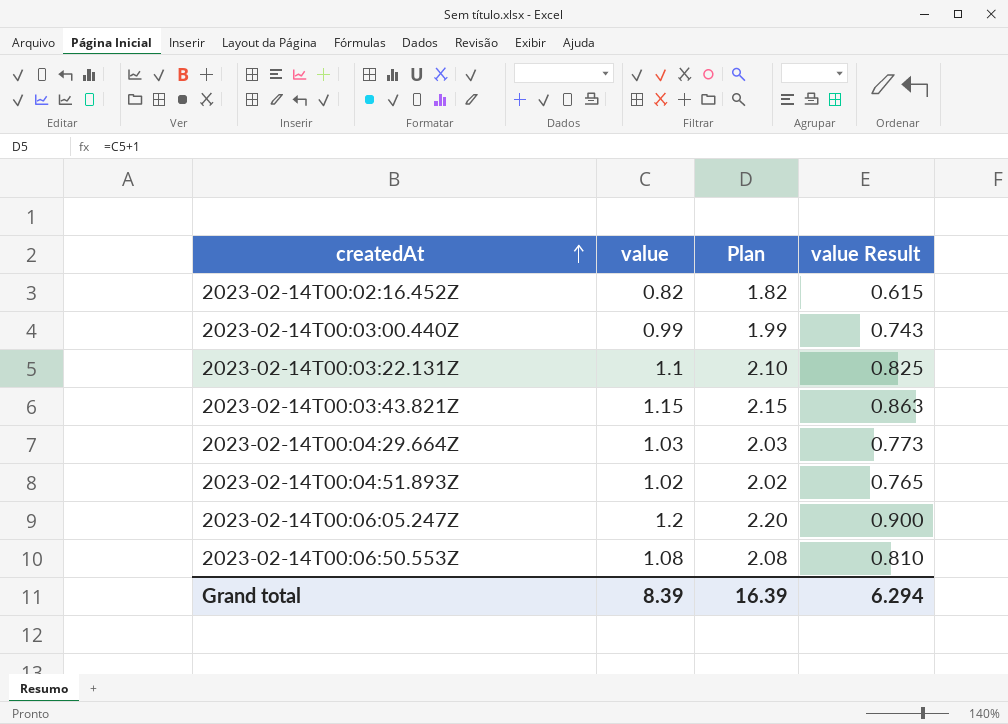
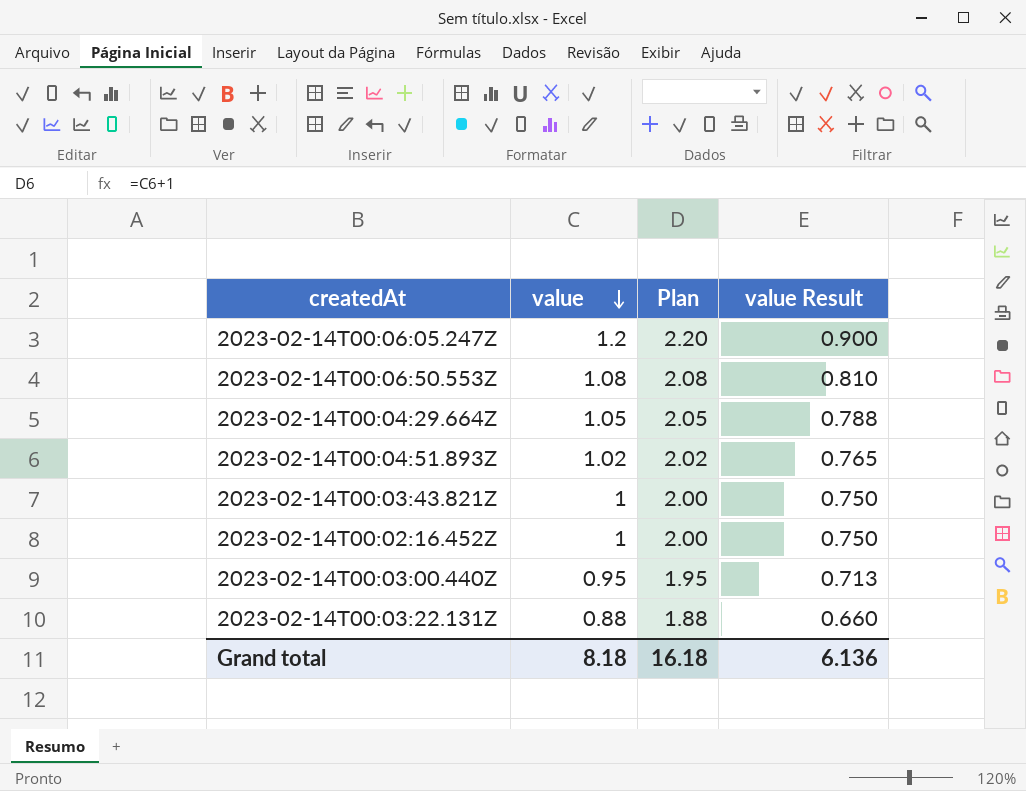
row order: createdAt ascending -> value descending
2023-02-14T00:04:29.664Z | value: 1.03 -> 1.05
2023-02-14T00:04:29.664Z | Plan: 2.03 -> 2.05
2023-02-14T00:04:29.664Z | value Result: 0.773 -> 0.788
2023-02-14T00:03:43.821Z | value: 1.15 -> 1
2023-02-14T00:03:43.821Z | Plan: 2.15 -> 2.00
2023-02-14T00:03:43.821Z | value Result: 0.863 -> 0.750
2023-02-14T00:02:16.452Z | value: 0.82 -> 1
2023-02-14T00:02:16.452Z | Plan: 1.82 -> 2.00
2023-02-14T00:02:16.452Z | value Result: 0.615 -> 0.750
2023-02-14T00:03:00.440Z | value: 0.99 -> 0.95
2023-02-14T00:03:00.440Z | Plan: 1.99 -> 1.95
2023-02-14T00:03:00.440Z | value Result: 0.743 -> 0.713
2023-02-14T00:03:22.131Z | value: 1.1 -> 0.88
2023-02-14T00:03:22.131Z | Plan: 2.10 -> 1.88
2023-02-14T00:03:22.131Z | value Result: 0.825 -> 0.660
Grand total | value: 8.39 -> 8.18
Grand total | Plan: 16.39 -> 16.18
Grand total | value Result: 6.294 -> 6.136

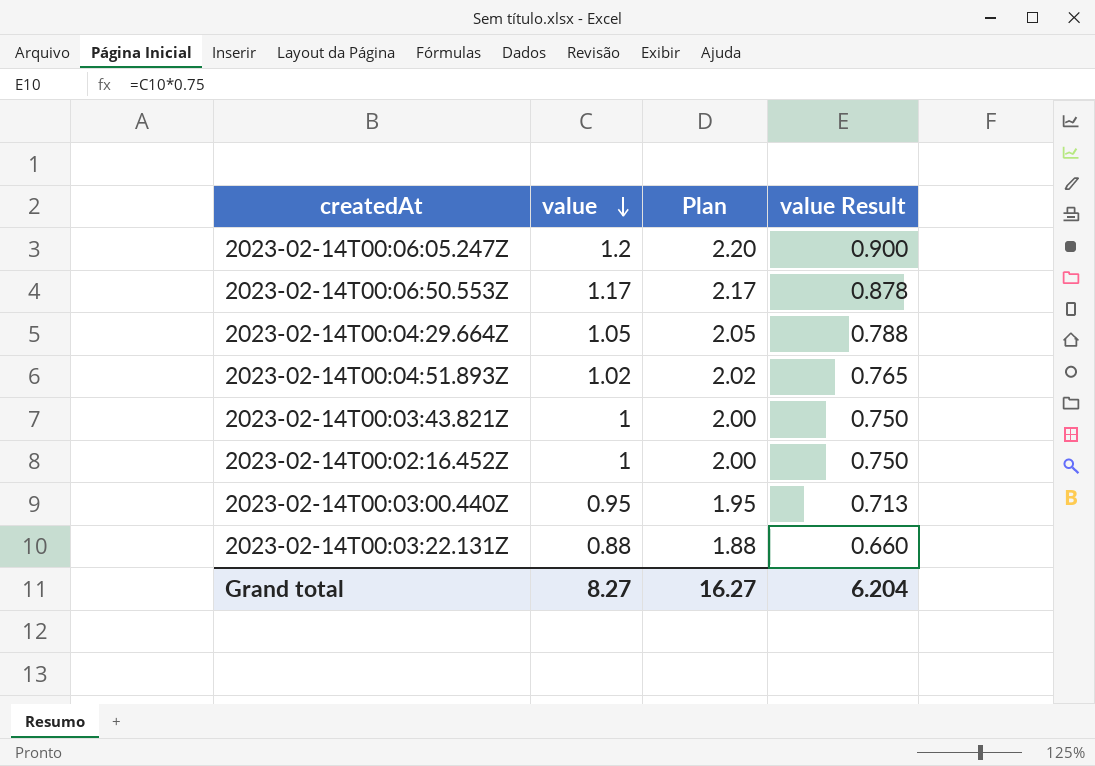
2023-02-14T00:06:50.553Z | value: 1.08 -> 1.17
2023-02-14T00:06:50.553Z | Plan: 2.08 -> 2.17
2023-02-14T00:06:50.553Z | value Result: 0.810 -> 0.878
Grand total | value: 8.18 -> 8.27
Grand total | Plan: 16.18 -> 16.27
Grand total | value Result: 6.136 -> 6.204

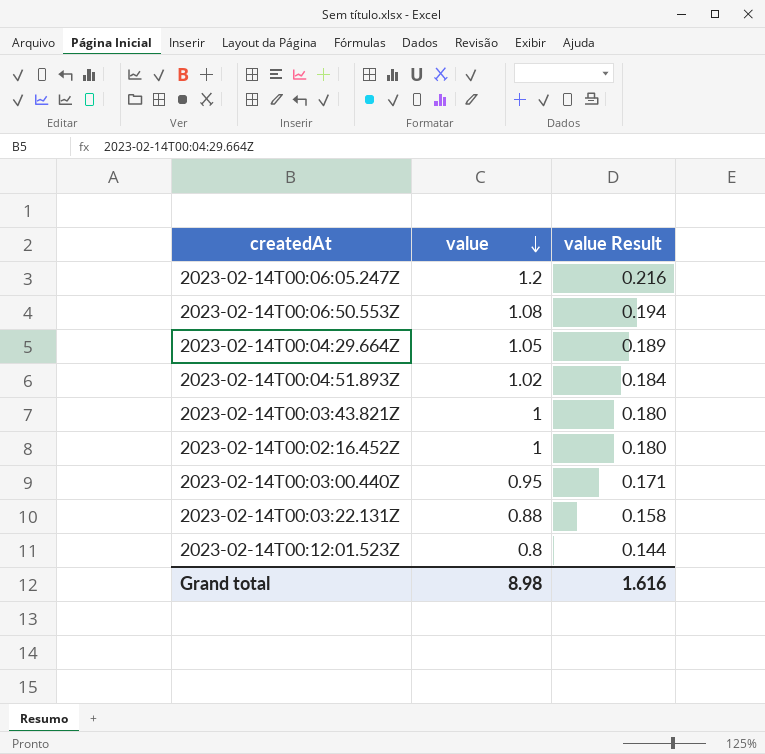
column Plan | formula: [value] + 1 -> none
column value Result | formula: [value] * 0.75 -> [value] * 0.18
2023-02-14T00:06:50.553Z | value: 1.17 -> 1.08
row 2023-02-14T00:12:01.523Z: none -> 0.8 | 0.144
Grand total | value: 8.27 -> 8.98
Grand total | value Result: 6.204 -> 1.616

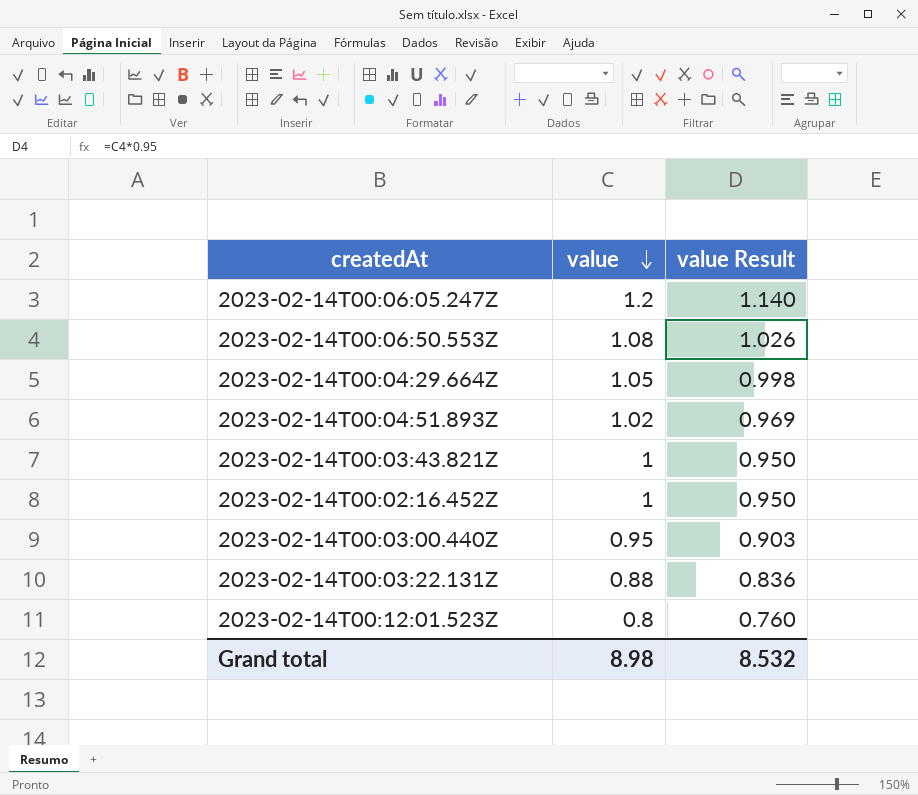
column value Result | formula: [value] * 0.18 -> [value] * 0.95
Grand total | value Result: 1.616 -> 8.532

